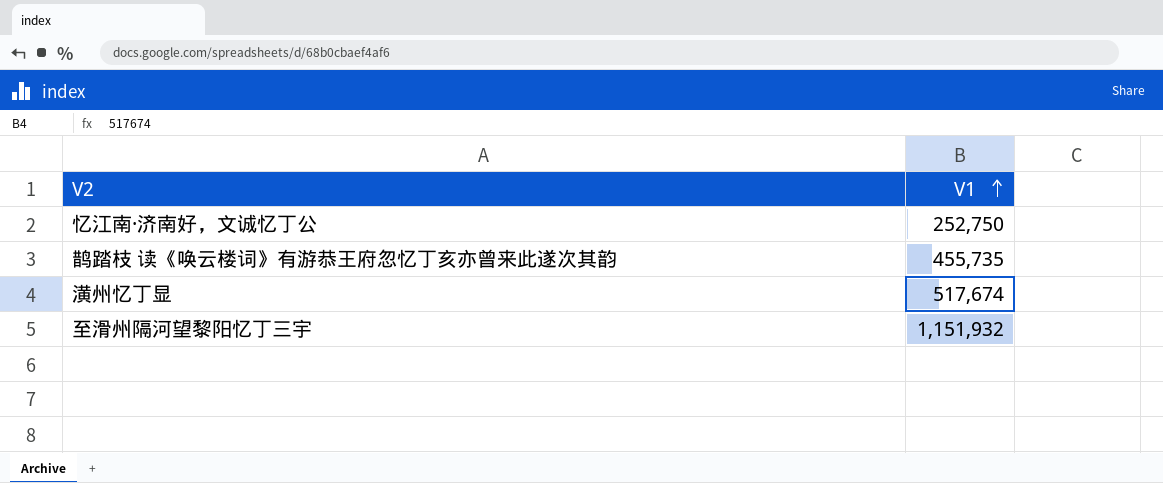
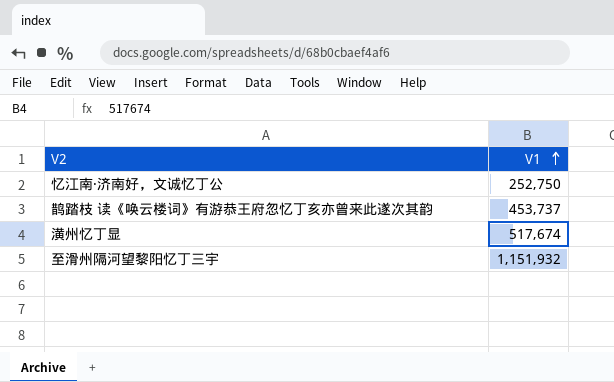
鹊踏枝 读《唤云楼词》有游恭王府忽忆丁亥亦曾来此遂次其韵 | V1: 455,735 -> 453,737

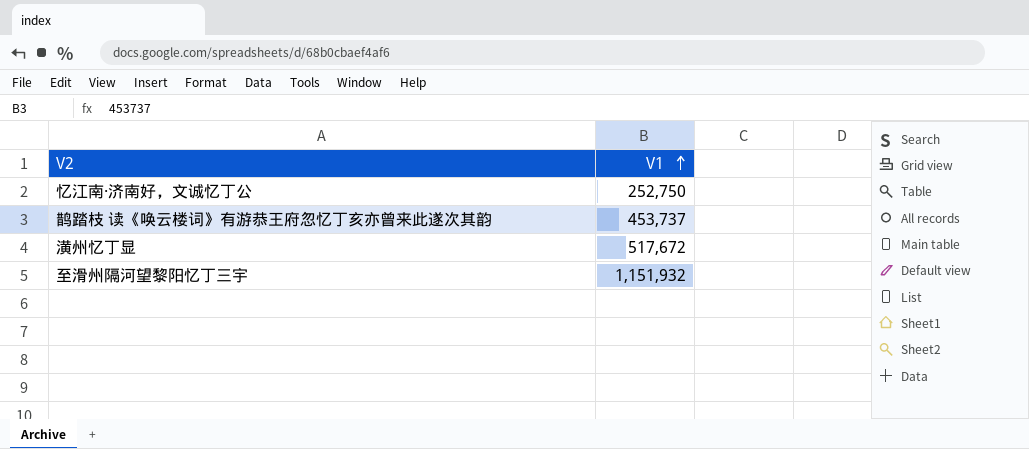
潢州忆丁显 | V1: 517,674 -> 517,672

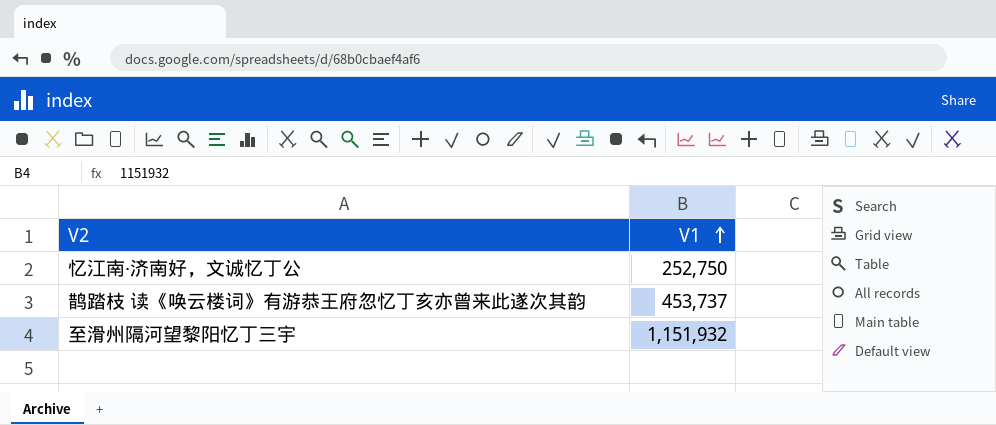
row 潢州忆丁显: 517,672 -> none

